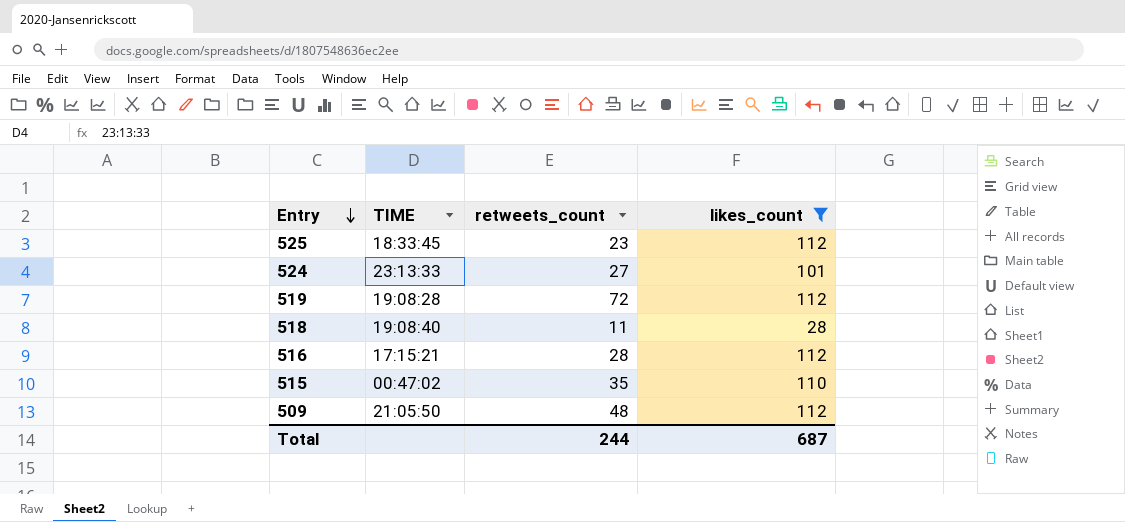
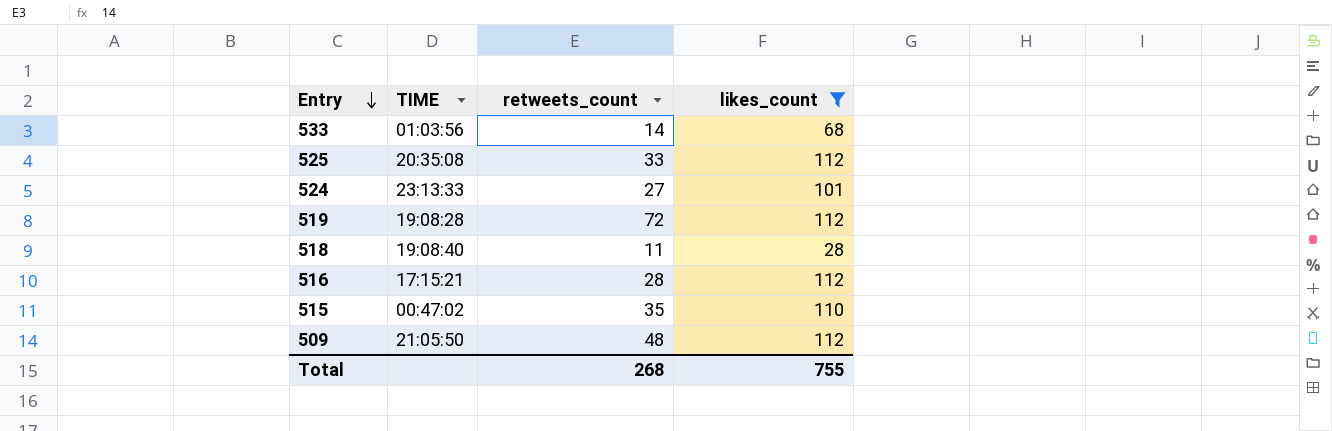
row 533: none -> 01:03:56 | 14 | 68
525 | TIME: 18:33:45 -> 20:35:08
525 | retweets_count: 23 -> 33
Total | retweets_count: 244 -> 268
Total | likes_count: 687 -> 755

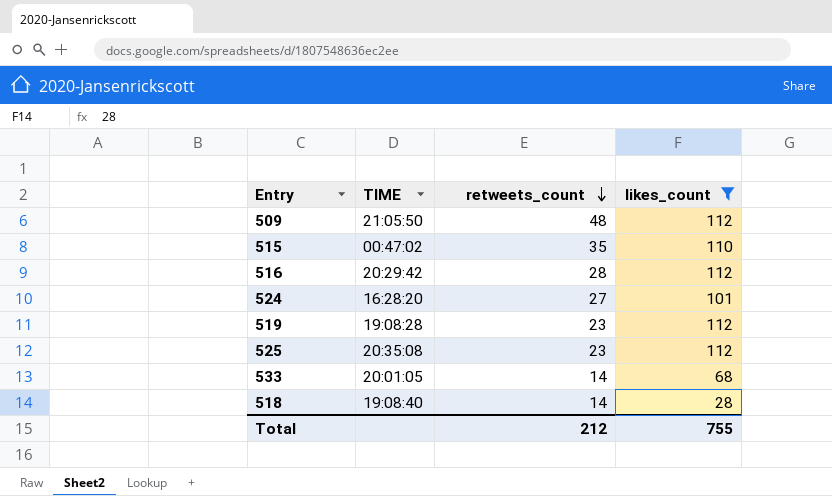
row order: Entry descending -> retweets_count descending
516 | TIME: 17:15:21 -> 20:29:42
524 | TIME: 23:13:33 -> 16:28:20
519 | retweets_count: 72 -> 23
525 | retweets_count: 33 -> 23
533 | TIME: 01:03:56 -> 20:01:05
518 | retweets_count: 11 -> 14
Total | retweets_count: 268 -> 212

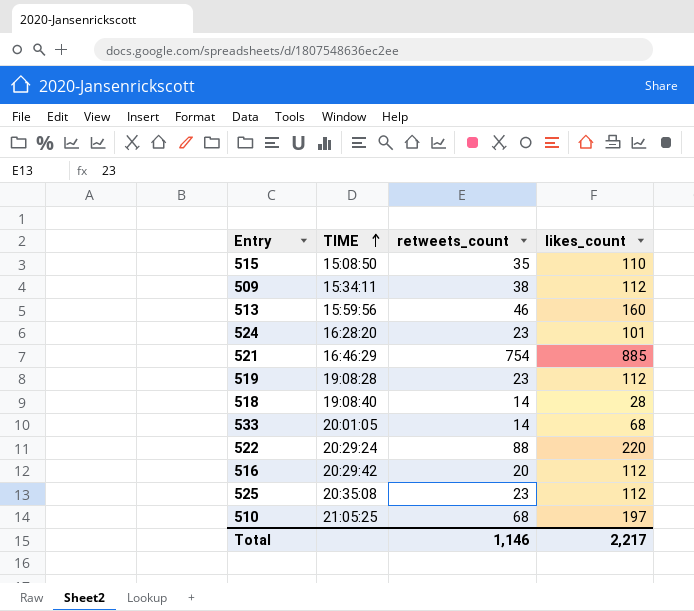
filter: likes_count <= 112 -> none
row order: retweets_count descending -> TIME ascending
515 | TIME: 00:47:02 -> 15:08:50
509 | TIME: 21:05:50 -> 15:34:11
509 | retweets_count: 48 -> 38
524 | retweets_count: 27 -> 23
516 | retweets_count: 28 -> 20
Total | retweets_count: 212 -> 1,146
Total | likes_count: 755 -> 2,217

